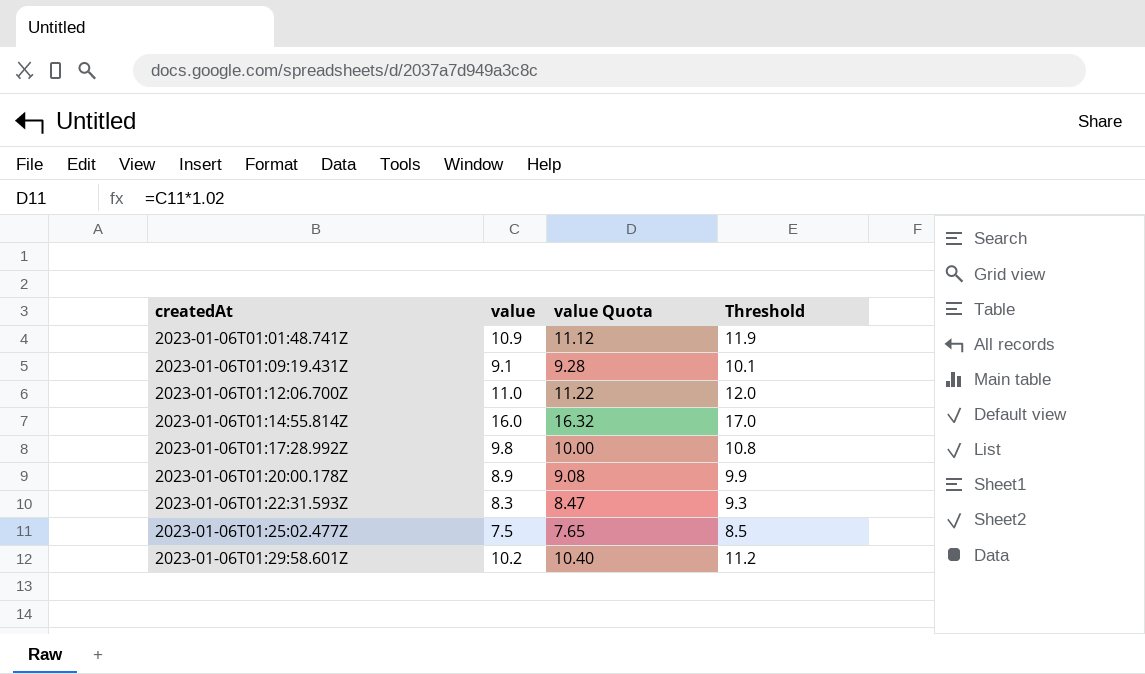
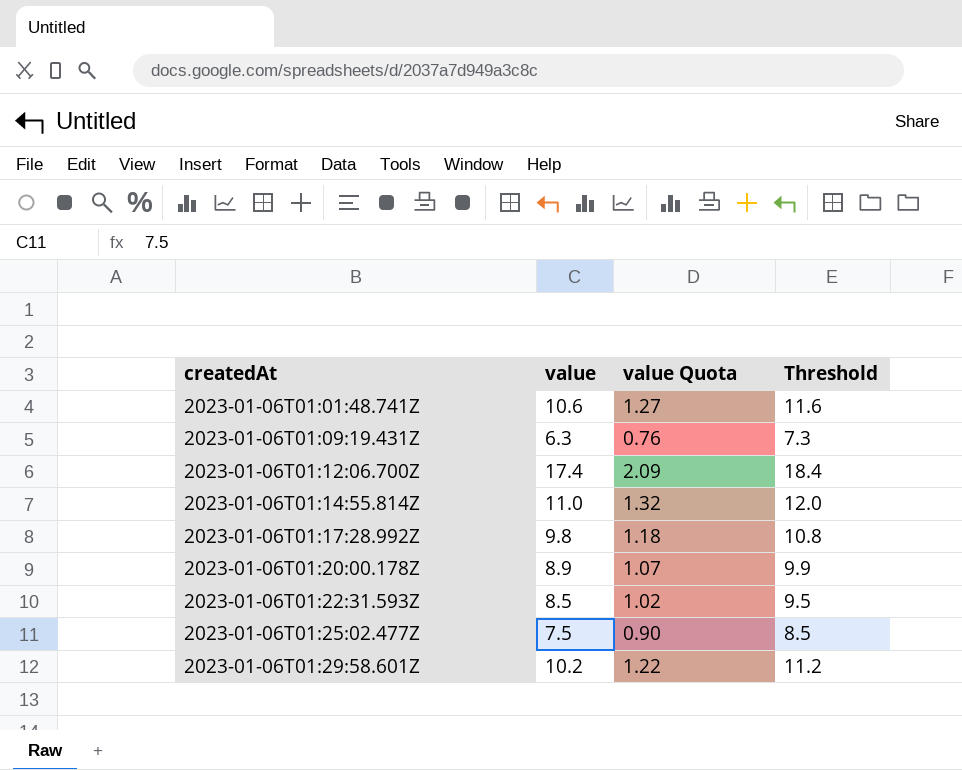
column value Quota | formula: [value] * 1.02 -> [value] * 0.12
2023-01-06T01:01:48.741Z | value: 10.9 -> 10.6
2023-01-06T01:01:48.741Z | Threshold: 11.9 -> 11.6
2023-01-06T01:09:19.431Z | value: 9.1 -> 6.3
2023-01-06T01:09:19.431Z | Threshold: 10.1 -> 7.3
2023-01-06T01:12:06.700Z | value: 11.0 -> 17.4
2023-01-06T01:12:06.700Z | Threshold: 12.0 -> 18.4
2023-01-06T01:14:55.814Z | value: 16.0 -> 11.0
2023-01-06T01:14:55.814Z | Threshold: 17.0 -> 12.0
2023-01-06T01:22:31.593Z | value: 8.3 -> 8.5
2023-01-06T01:22:31.593Z | Threshold: 9.3 -> 9.5

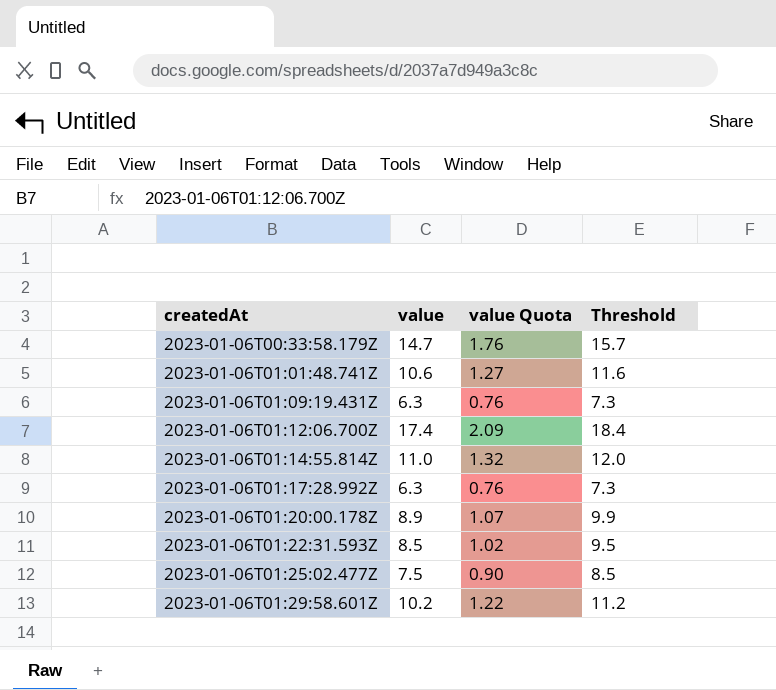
row 2023-01-06T00:33:58.179Z: none -> 14.7 | 1.76 | 15.7
2023-01-06T01:17:28.992Z | value: 9.8 -> 6.3
2023-01-06T01:17:28.992Z | value Quota: 1.18 -> 0.76
2023-01-06T01:17:28.992Z | Threshold: 10.8 -> 7.3

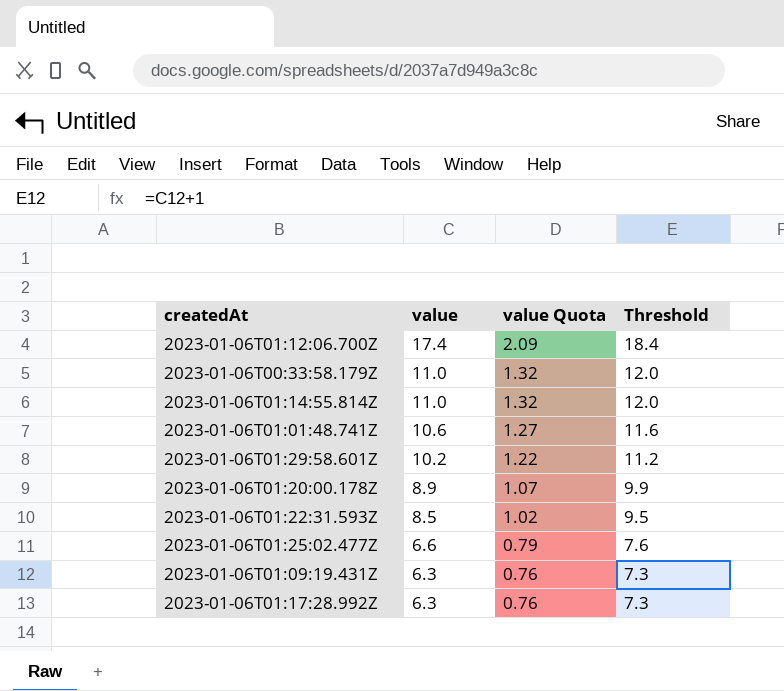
row order: createdAt ascending -> value descending
2023-01-06T00:33:58.179Z | value: 14.7 -> 11.0
2023-01-06T00:33:58.179Z | value Quota: 1.76 -> 1.32
2023-01-06T00:33:58.179Z | Threshold: 15.7 -> 12.0
2023-01-06T01:25:02.477Z | value: 7.5 -> 6.6
2023-01-06T01:25:02.477Z | value Quota: 0.90 -> 0.79
2023-01-06T01:25:02.477Z | Threshold: 8.5 -> 7.6

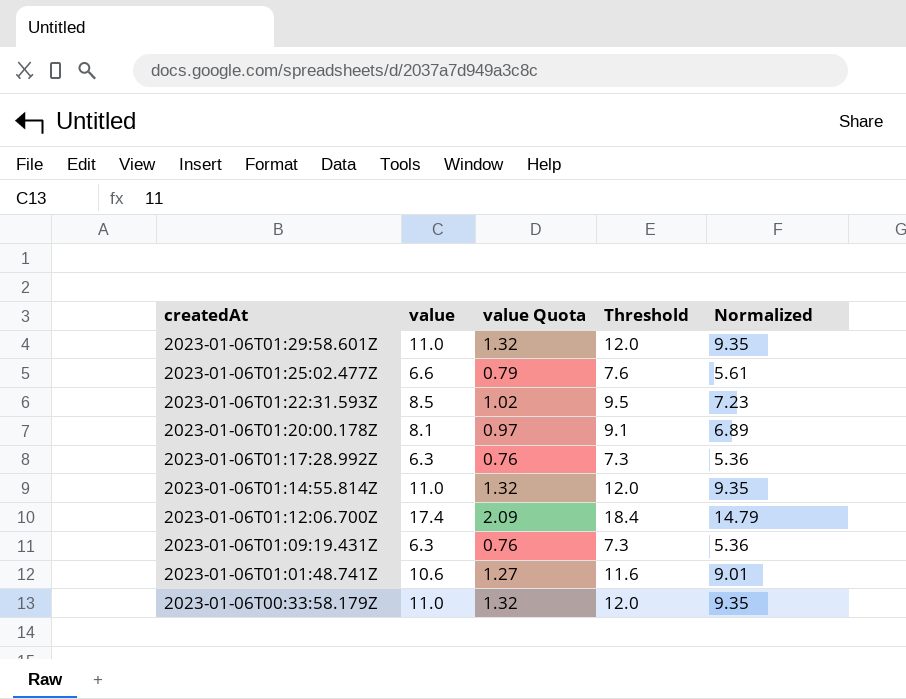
row order: value descending -> createdAt descending
column Normalized | formula: none -> [value] * 0.85
2023-01-06T01:29:58.601Z | value: 10.2 -> 11.0
2023-01-06T01:29:58.601Z | value Quota: 1.22 -> 1.32
2023-01-06T01:29:58.601Z | Threshold: 11.2 -> 12.0
2023-01-06T01:20:00.178Z | value: 8.9 -> 8.1
2023-01-06T01:20:00.178Z | value Quota: 1.07 -> 0.97
2023-01-06T01:20:00.178Z | Threshold: 9.9 -> 9.1

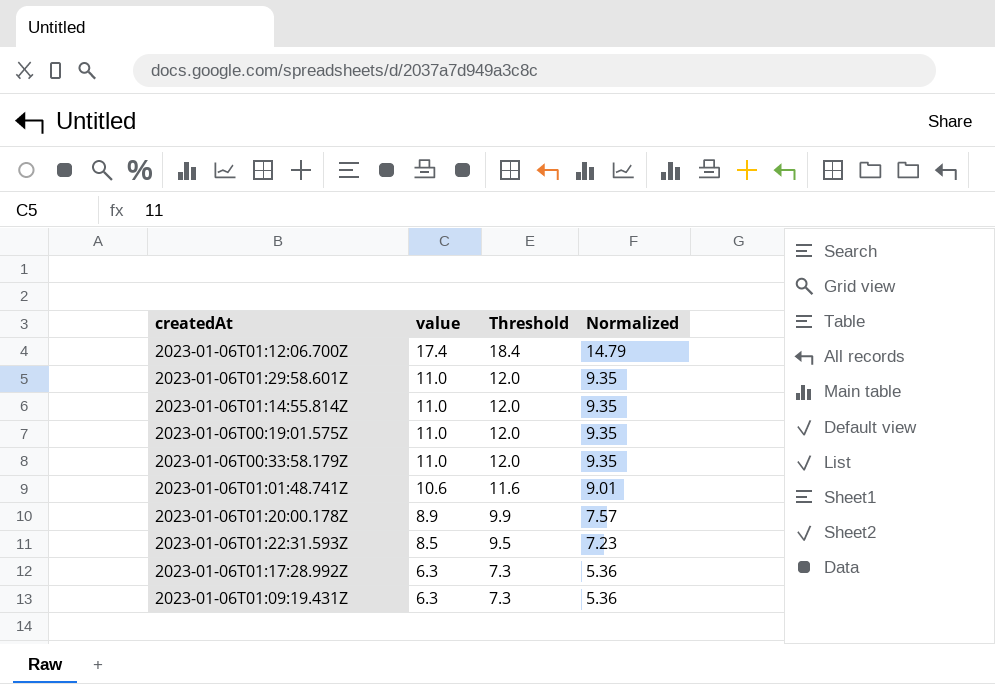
row order: createdAt descending -> value descending
column value Quota | formula: [value] * 0.12 -> none
row 2023-01-06T01:25:02.477Z: 6.6 | 0.79 | 7.6 | 5.61 -> none
row 2023-01-06T00:19:01.575Z: none -> 11.0 | 12.0 | 9.35
2023-01-06T01:20:00.178Z | value: 8.1 -> 8.9
2023-01-06T01:20:00.178Z | Threshold: 9.1 -> 9.9
2023-01-06T01:20:00.178Z | Normalized: 6.89 -> 7.57

